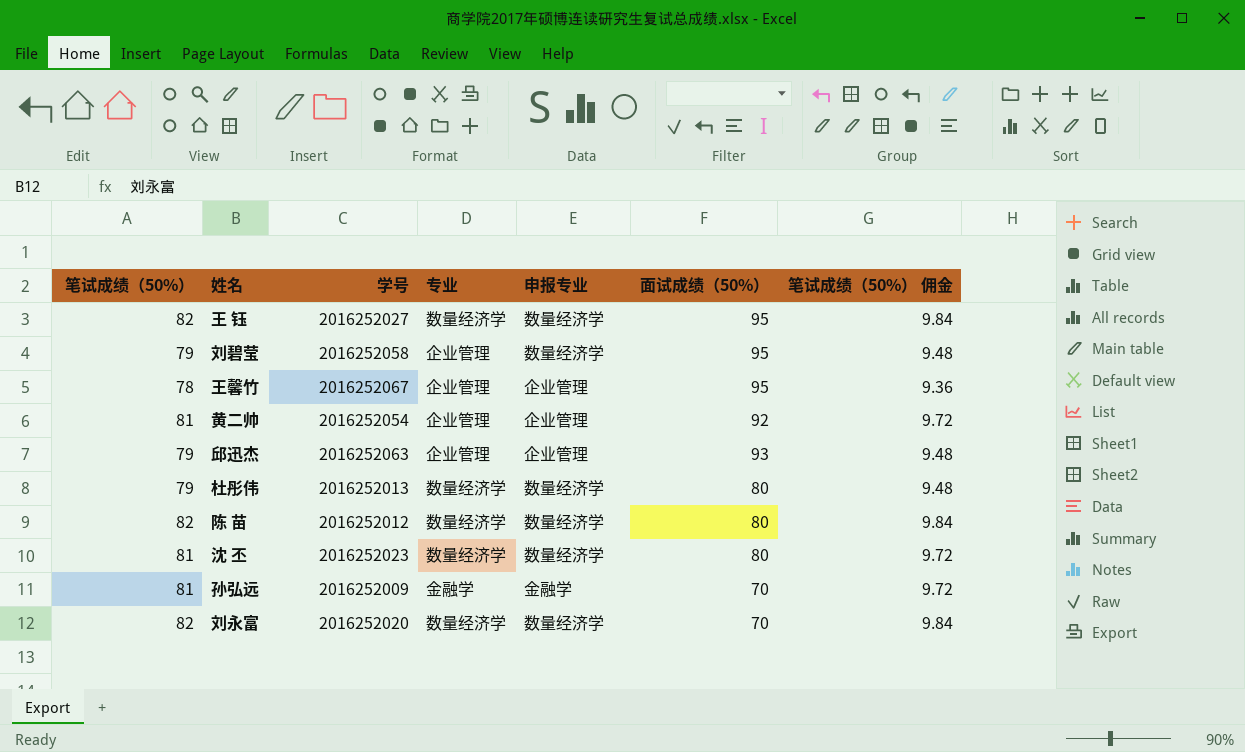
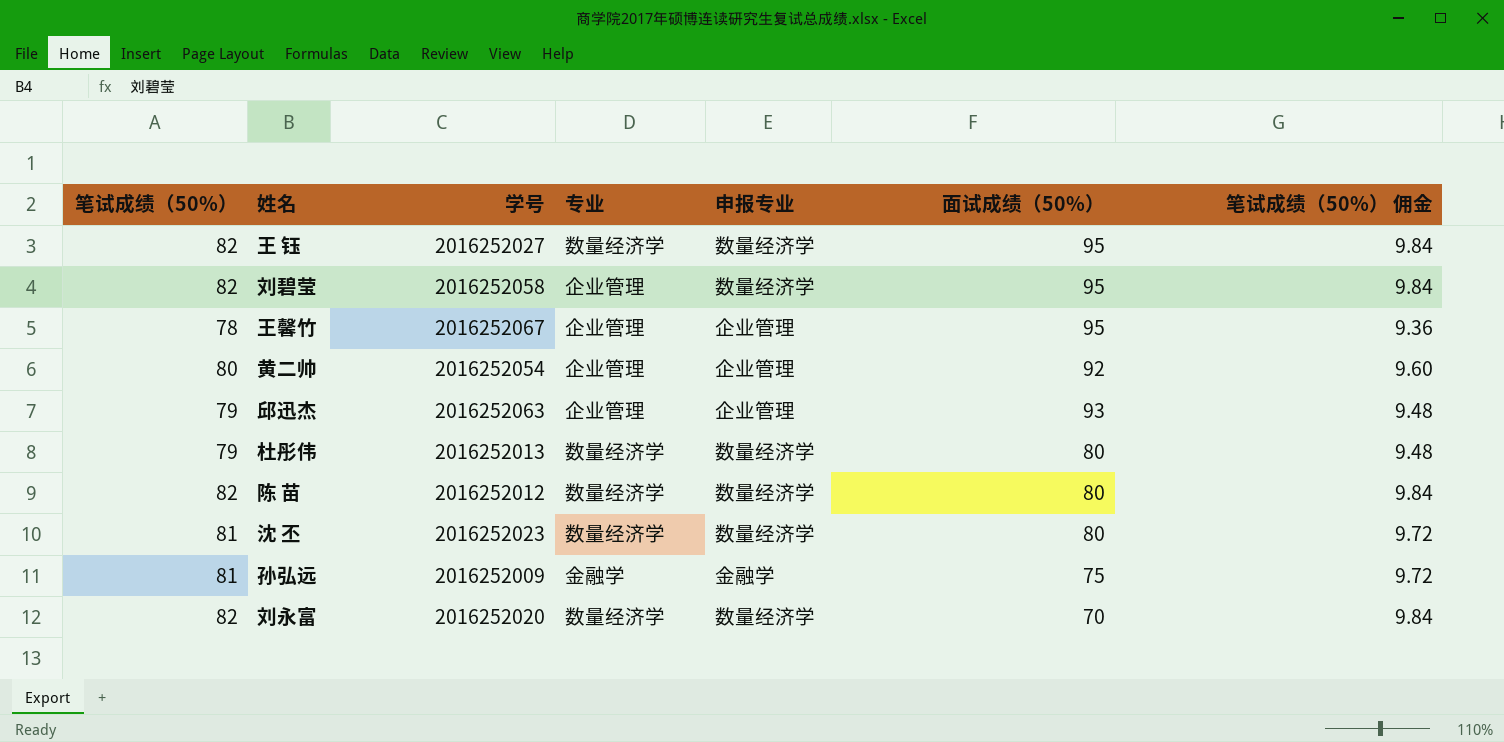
刘碧莹 | 笔试成绩（50%）: 79 -> 82
刘碧莹 | 笔试成绩（50%） 佣金: 9.48 -> 9.84
黄二帅 | 笔试成绩（50%）: 81 -> 80
黄二帅 | 笔试成绩（50%） 佣金: 9.72 -> 9.60
孙弘远 | 面试成绩（50%）: 70 -> 75

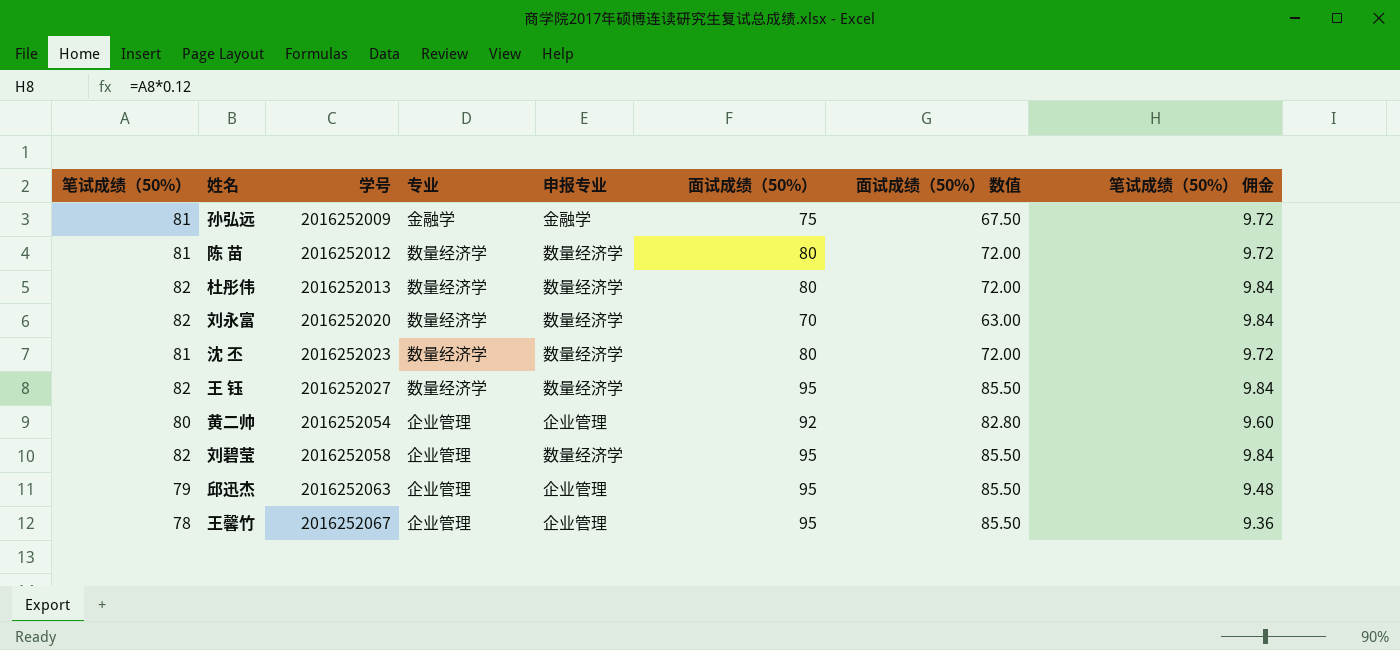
row order: none -> 学号 ascending
column 面试成绩（50%） 数值 | formula: none -> [面试成绩（50%）] * 0.9
陈 苗 | 笔试成绩（50%）: 82 -> 81
陈 苗 | 笔试成绩（50%） 佣金: 9.84 -> 9.72
杜彤伟 | 笔试成绩（50%）: 79 -> 82
杜彤伟 | 笔试成绩（50%） 佣金: 9.48 -> 9.84
邱迅杰 | 面试成绩（50%）: 93 -> 95

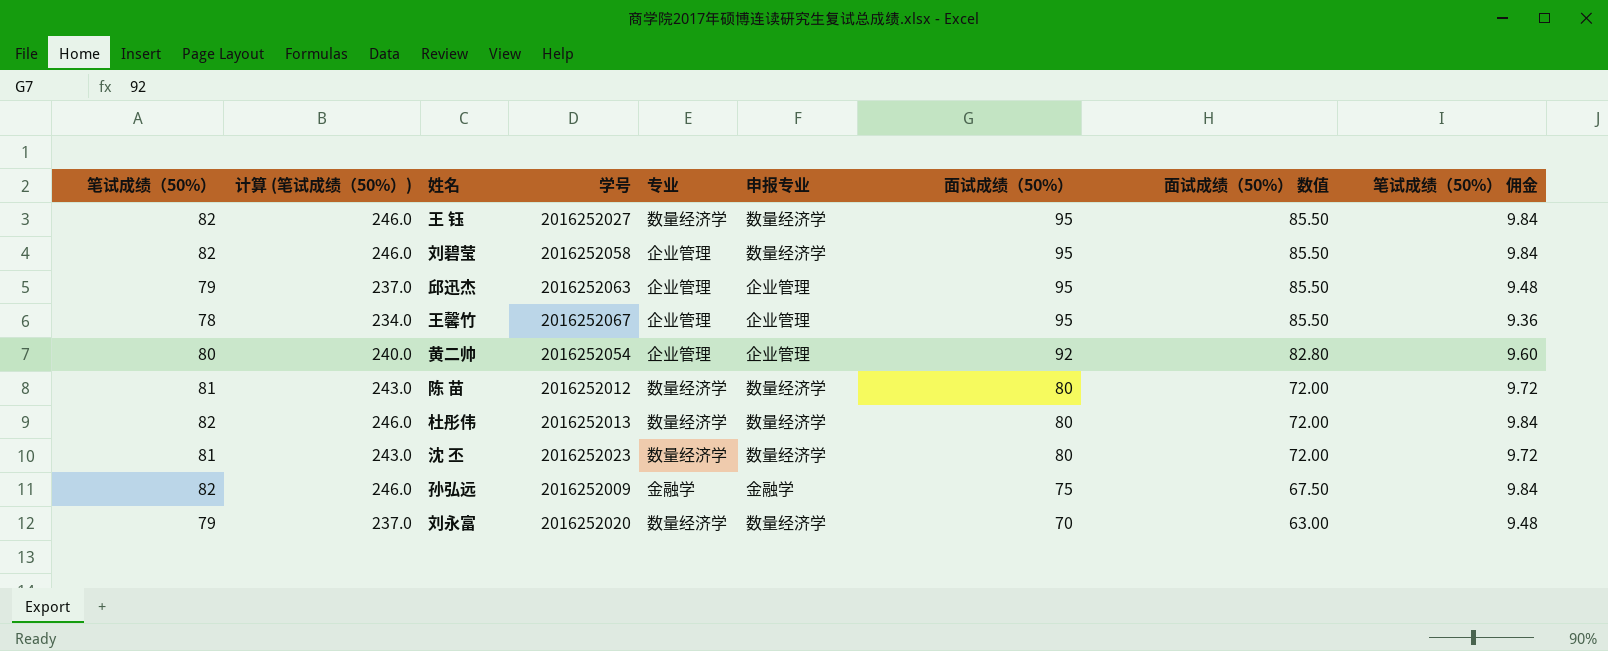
row order: 学号 ascending -> 面试成绩（50%） descending
column 计算 (笔试成绩（50%）) | formula: none -> [笔试成绩（50%）] * 3
孙弘远 | 笔试成绩（50%）: 81 -> 82
孙弘远 | 笔试成绩（50%） 佣金: 9.72 -> 9.84
刘永富 | 笔试成绩（50%）: 82 -> 79
刘永富 | 笔试成绩（50%） 佣金: 9.84 -> 9.48

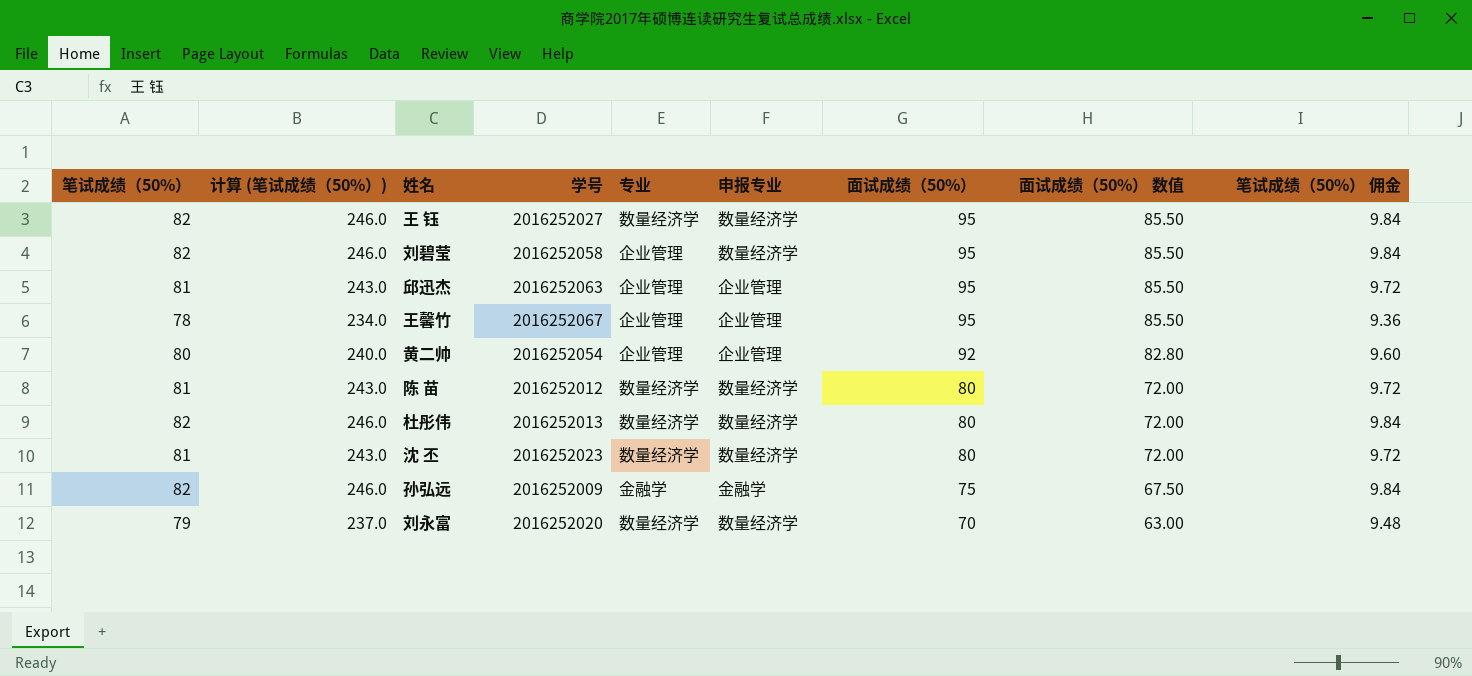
邱迅杰 | 笔试成绩（50%）: 79 -> 81
邱迅杰 | 计算 (笔试成绩（50%）): 237.0 -> 243.0
邱迅杰 | 笔试成绩（50%） 佣金: 9.48 -> 9.72

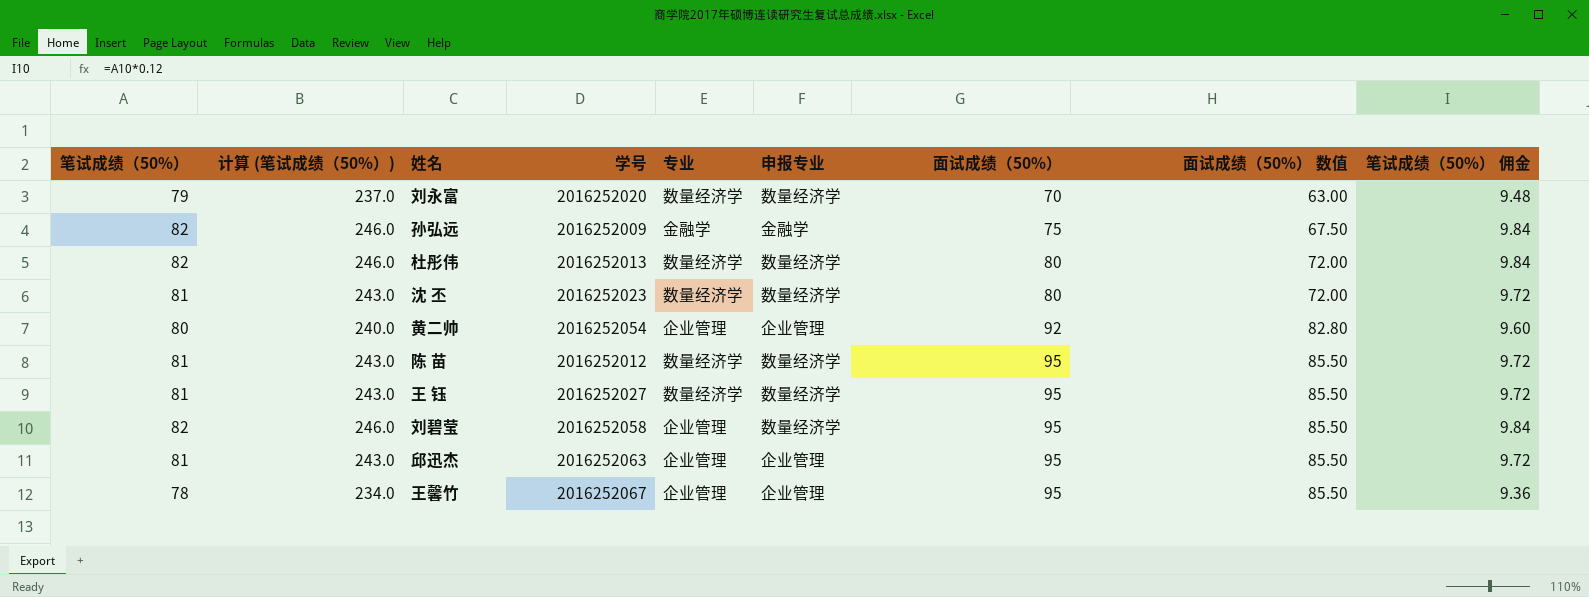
row order: 面试成绩（50%） descending -> 面试成绩（50%） ascending
陈 苗 | 面试成绩（50%）: 80 -> 95
陈 苗 | 面试成绩（50%） 数值: 72.00 -> 85.50
王 钰 | 笔试成绩（50%）: 82 -> 81
王 钰 | 计算 (笔试成绩（50%）): 246.0 -> 243.0
王 钰 | 笔试成绩（50%） 佣金: 9.84 -> 9.72

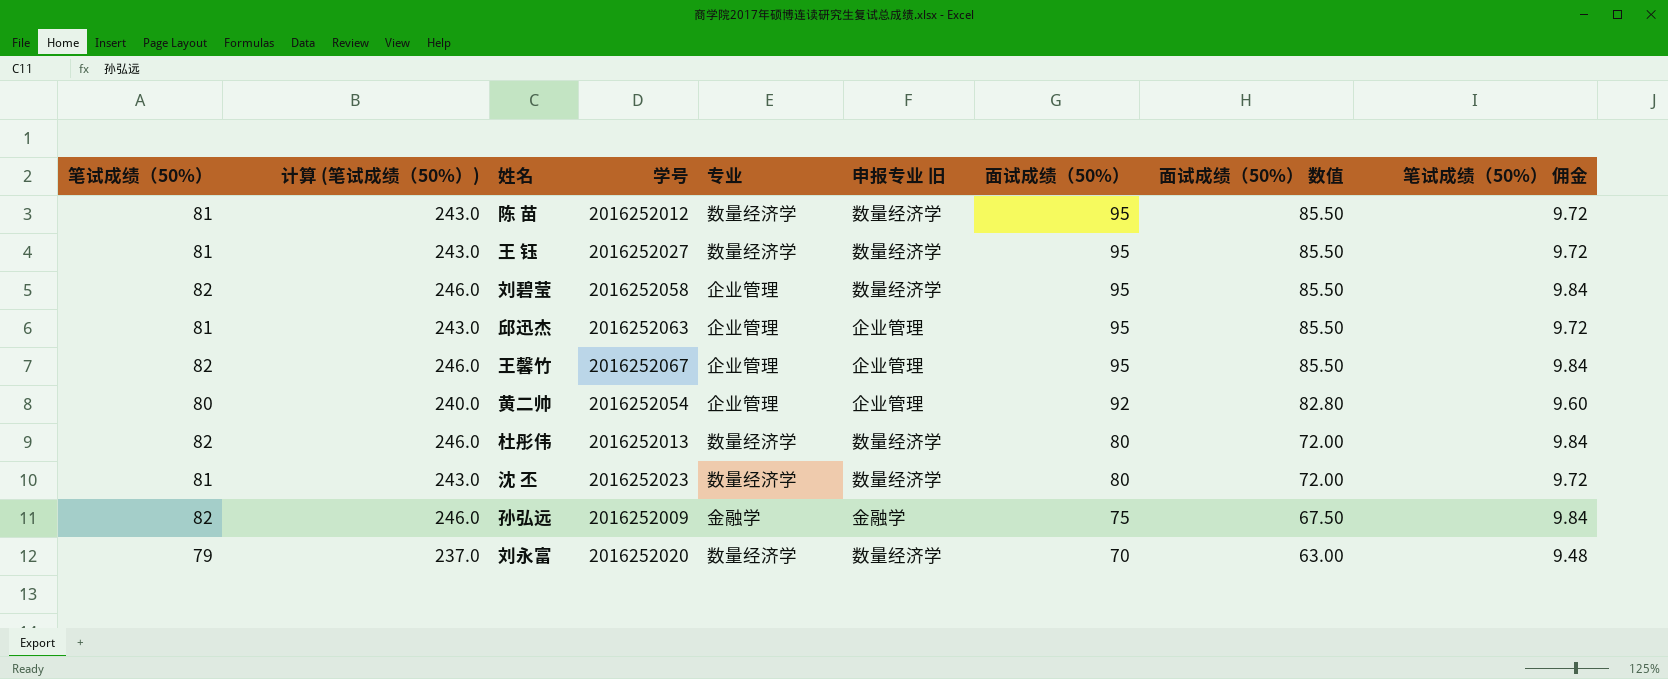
row order: 面试成绩（50%） ascending -> 面试成绩（50%） descending
column name: 申报专业 -> 申报专业 旧
王馨竹 | 笔试成绩（50%）: 78 -> 82
王馨竹 | 计算 (笔试成绩（50%）): 234.0 -> 246.0
王馨竹 | 笔试成绩（50%） 佣金: 9.36 -> 9.84

